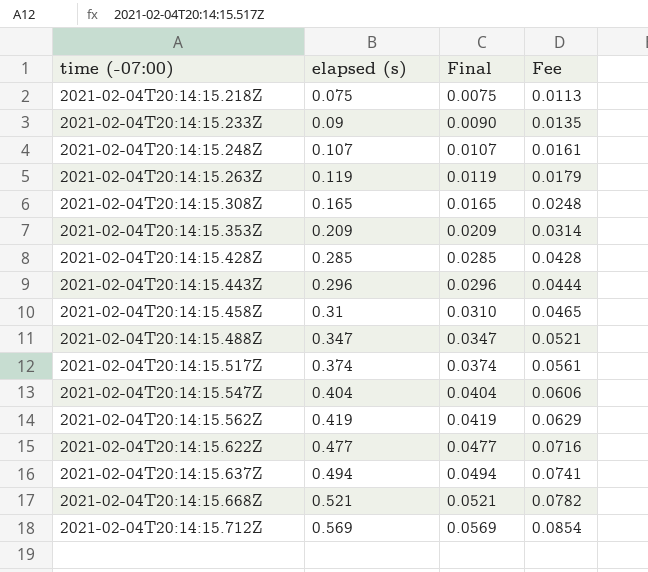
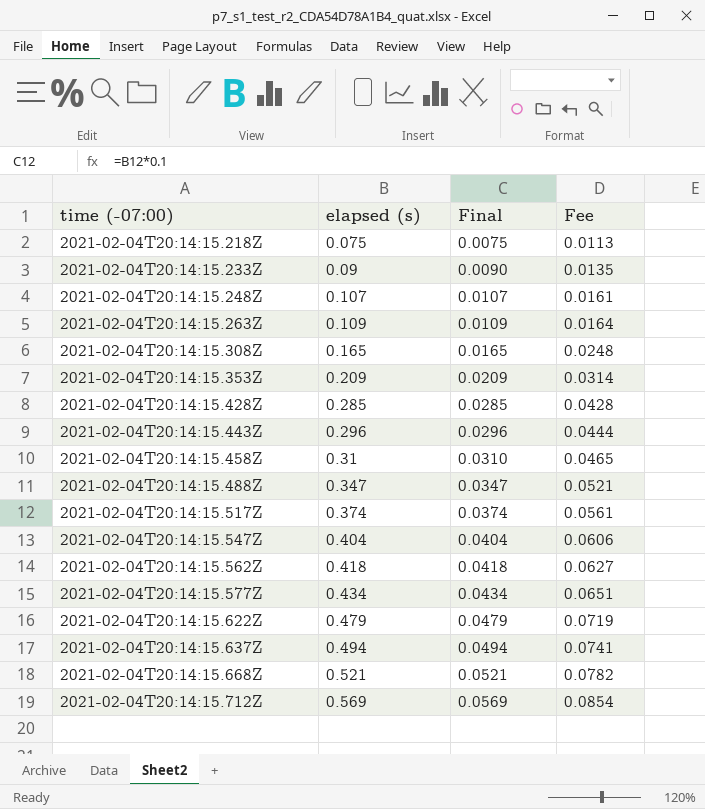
2021-02-04T20:14:15.263Z | elapsed (s): 0.119 -> 0.109
2021-02-04T20:14:15.263Z | Final: 0.0119 -> 0.0109
2021-02-04T20:14:15.263Z | Fee: 0.0179 -> 0.0164
2021-02-04T20:14:15.562Z | elapsed (s): 0.419 -> 0.418
2021-02-04T20:14:15.562Z | Final: 0.0419 -> 0.0418
2021-02-04T20:14:15.562Z | Fee: 0.0629 -> 0.0627
row 2021-02-04T20:14:15.577Z: none -> 0.434 | 0.0434 | 0.0651
2021-02-04T20:14:15.622Z | elapsed (s): 0.477 -> 0.479
2021-02-04T20:14:15.622Z | Final: 0.0477 -> 0.0479
2021-02-04T20:14:15.622Z | Fee: 0.0716 -> 0.0719

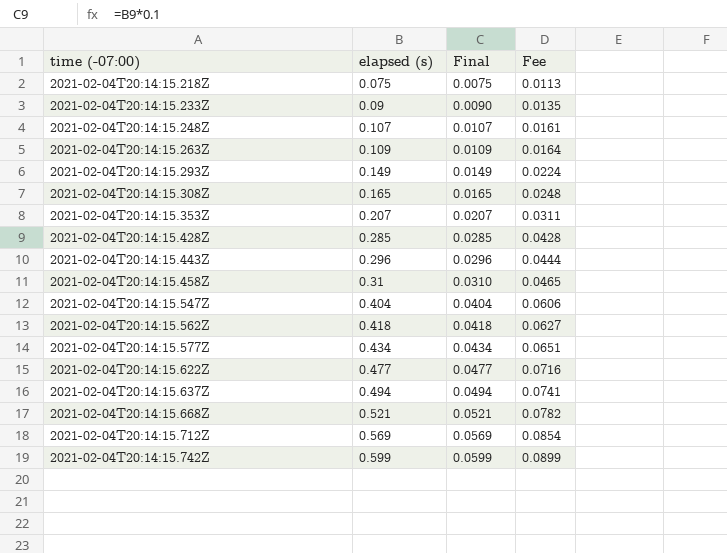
row 2021-02-04T20:14:15.488Z: 0.347 | 0.0347 | 0.0521 -> none
row 2021-02-04T20:14:15.517Z: 0.374 | 0.0374 | 0.0561 -> none
row 2021-02-04T20:14:15.293Z: none -> 0.149 | 0.0149 | 0.0224
2021-02-04T20:14:15.353Z | elapsed (s): 0.209 -> 0.207
2021-02-04T20:14:15.353Z | Final: 0.0209 -> 0.0207
2021-02-04T20:14:15.353Z | Fee: 0.0314 -> 0.0311
2021-02-04T20:14:15.622Z | elapsed (s): 0.479 -> 0.477
2021-02-04T20:14:15.622Z | Final: 0.0479 -> 0.0477
2021-02-04T20:14:15.622Z | Fee: 0.0719 -> 0.0716
row 2021-02-04T20:14:15.742Z: none -> 0.599 | 0.0599 | 0.0899

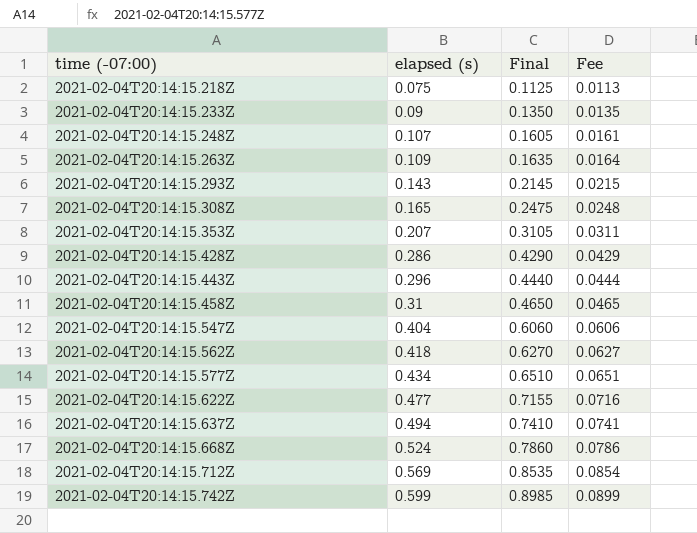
column Final | formula: [elapsed (s)] * 0.1 -> [elapsed (s)] * 1.5
2021-02-04T20:14:15.293Z | elapsed (s): 0.149 -> 0.143
2021-02-04T20:14:15.293Z | Fee: 0.0224 -> 0.0215
2021-02-04T20:14:15.428Z | elapsed (s): 0.285 -> 0.286
2021-02-04T20:14:15.428Z | Fee: 0.0428 -> 0.0429
2021-02-04T20:14:15.668Z | elapsed (s): 0.521 -> 0.524
2021-02-04T20:14:15.668Z | Fee: 0.0782 -> 0.0786

